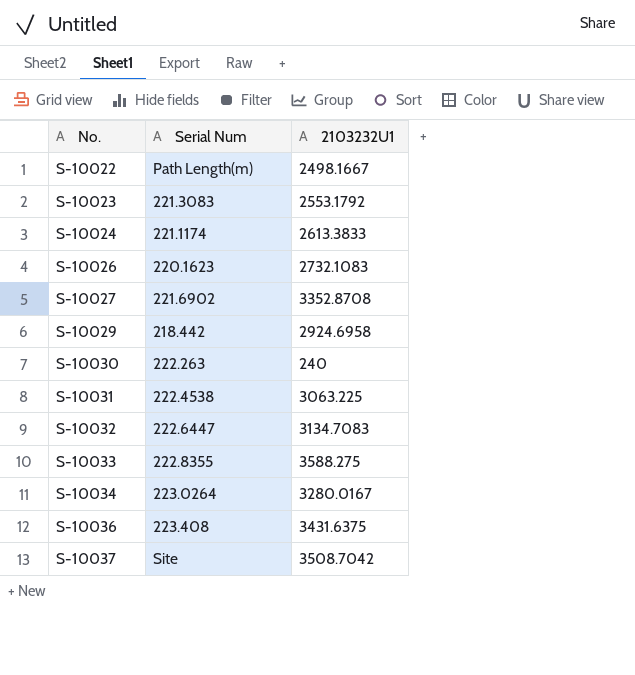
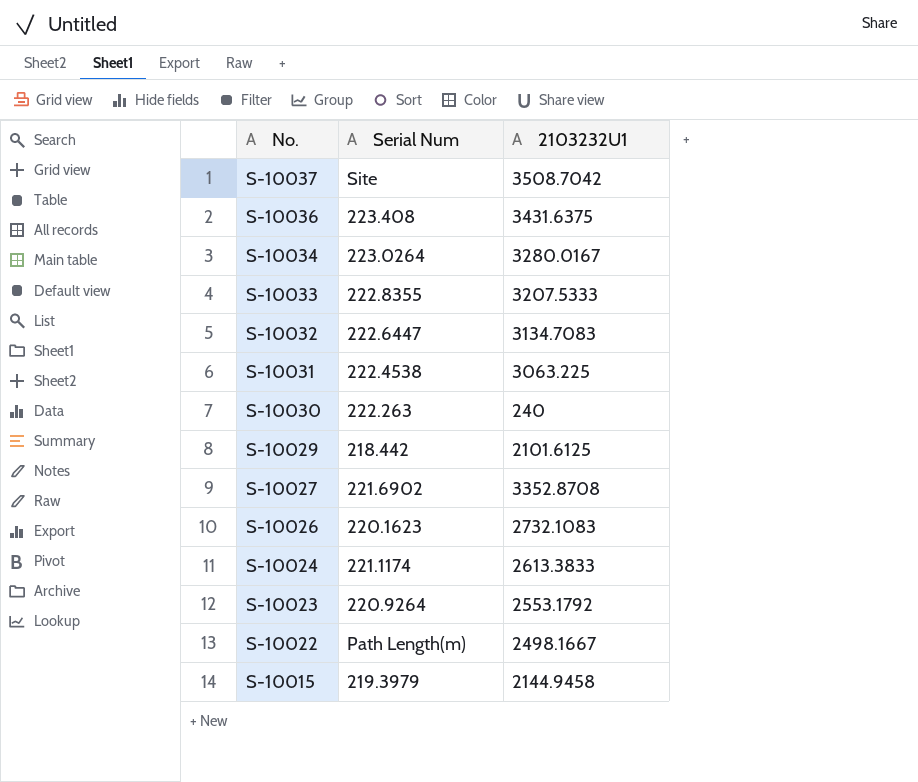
row order: No. ascending -> No. descending
S-10033 | 2103232U1: 3588.275 -> 3207.5333
S-10029 | 2103232U1: 2924.6958 -> 2101.6125
S-10023 | Serial Num: 221.3083 -> 220.9264
row S-10015: none -> 219.3979 | 2144.9458

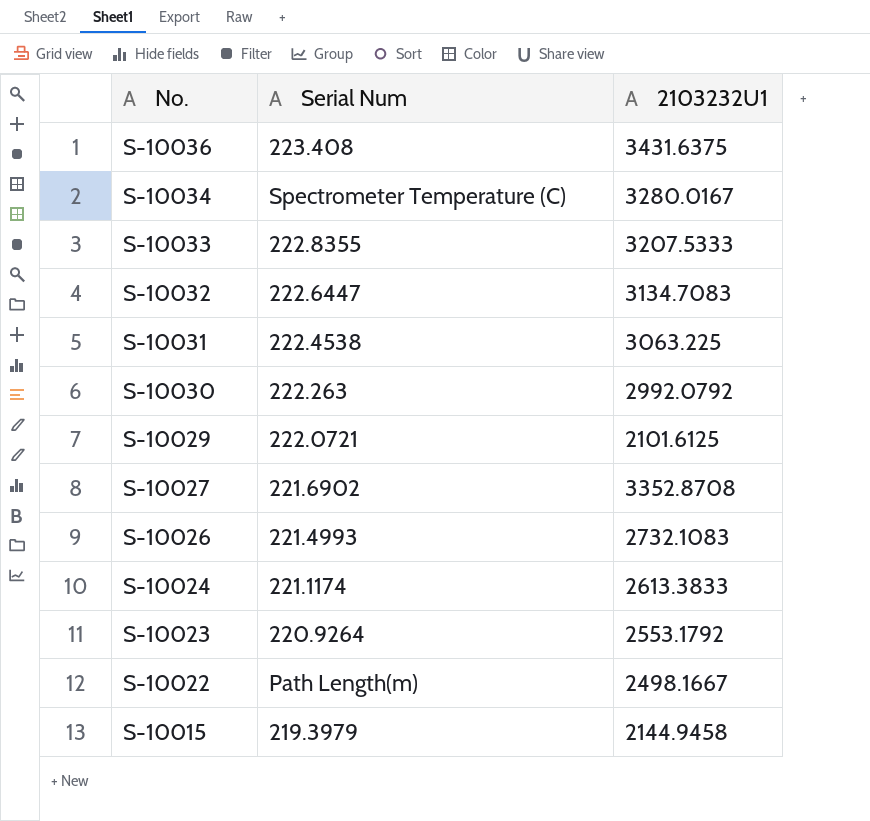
row S-10037: Site | 3508.7042 -> none
S-10034 | Serial Num: 223.0264 -> Spectrometer Temperature (C)
S-10030 | 2103232U1: 240 -> 2992.0792
S-10029 | Serial Num: 218.442 -> 222.0721
S-10026 | Serial Num: 220.1623 -> 221.4993

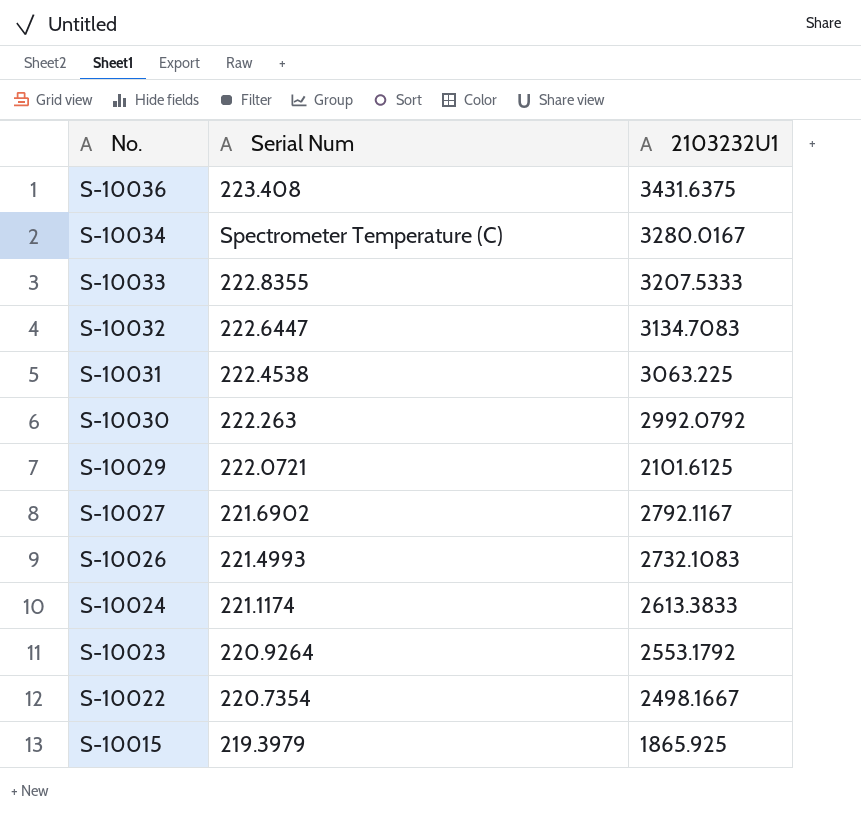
S-10027 | 2103232U1: 3352.8708 -> 2792.1167
S-10022 | Serial Num: Path Length(m) -> 220.7354
S-10015 | 2103232U1: 2144.9458 -> 1865.925

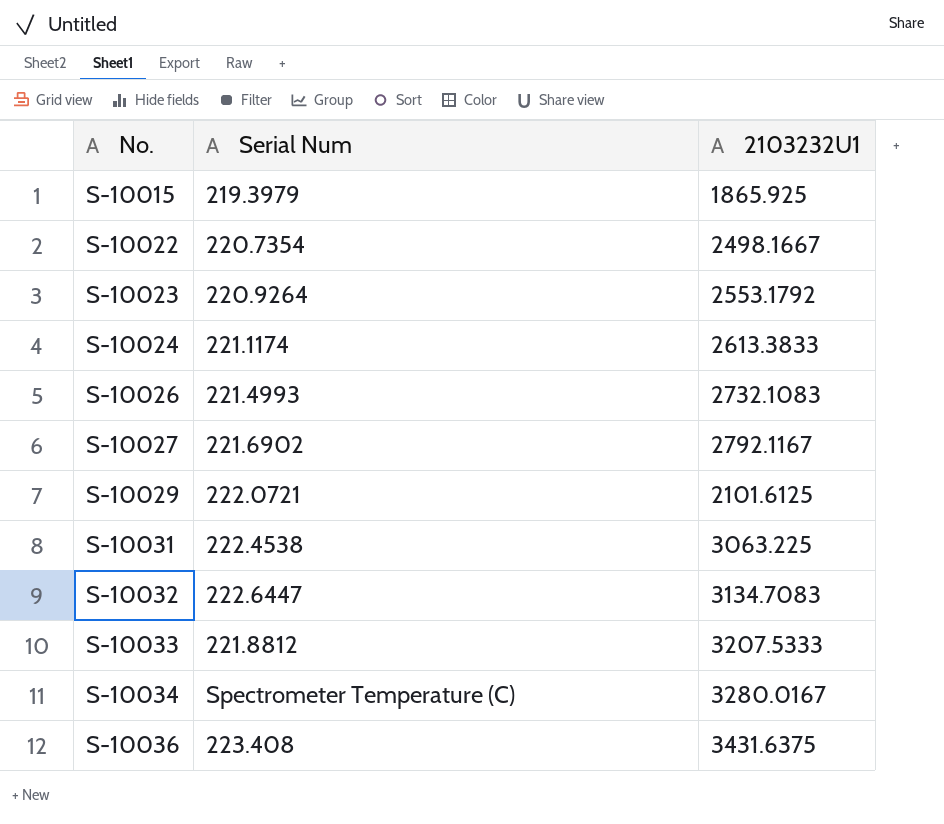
row order: No. descending -> No. ascending
row S-10030: 222.263 | 2992.0792 -> none
S-10033 | Serial Num: 222.8355 -> 221.8812

